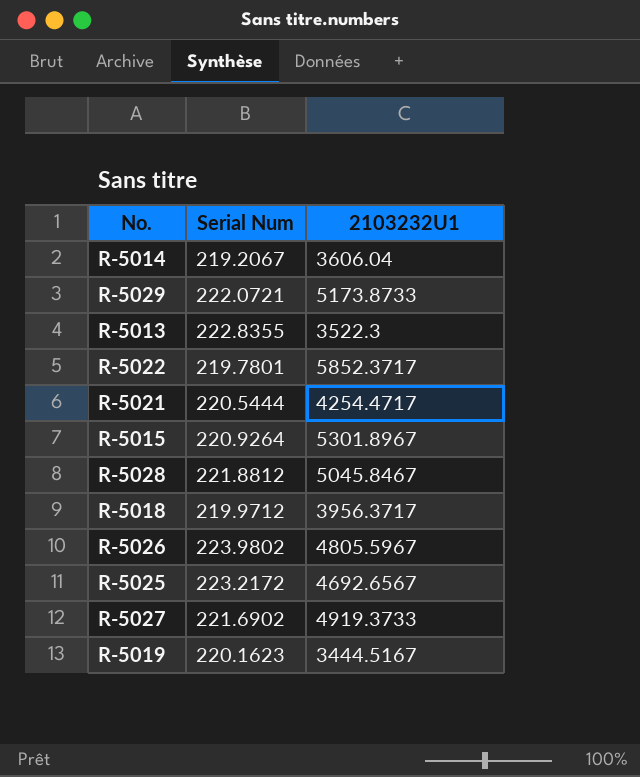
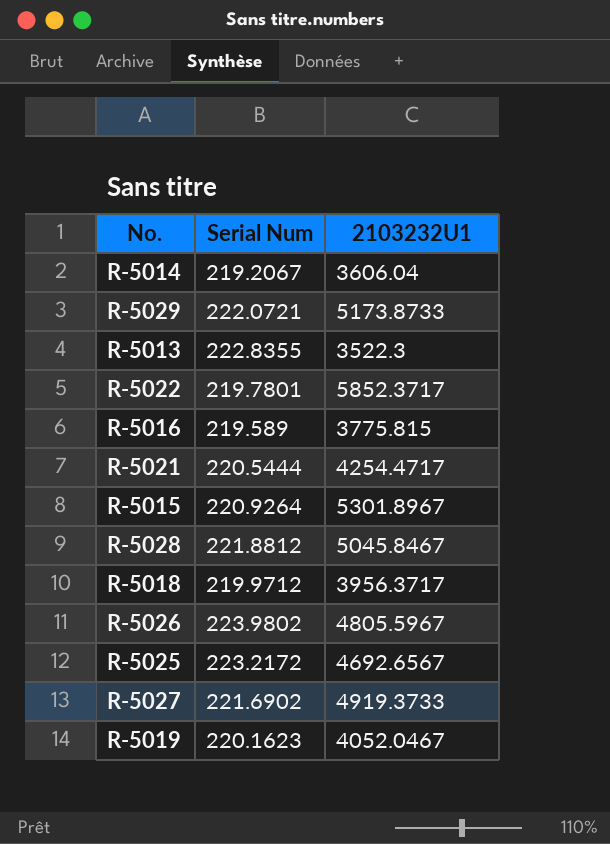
row R-5016: none -> 219.589 | 3775.815
R-5019 | 2103232U1: 3444.5167 -> 4052.0467

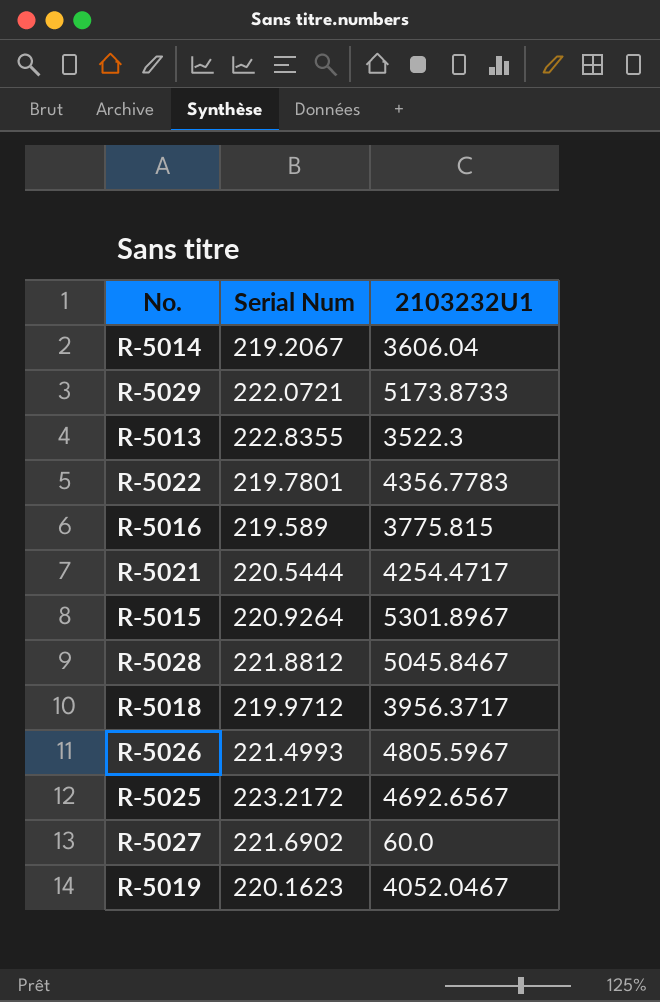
R-5022 | 2103232U1: 5852.3717 -> 4356.7783
R-5026 | Serial Num: 223.9802 -> 221.4993
R-5027 | 2103232U1: 4919.3733 -> 60.0

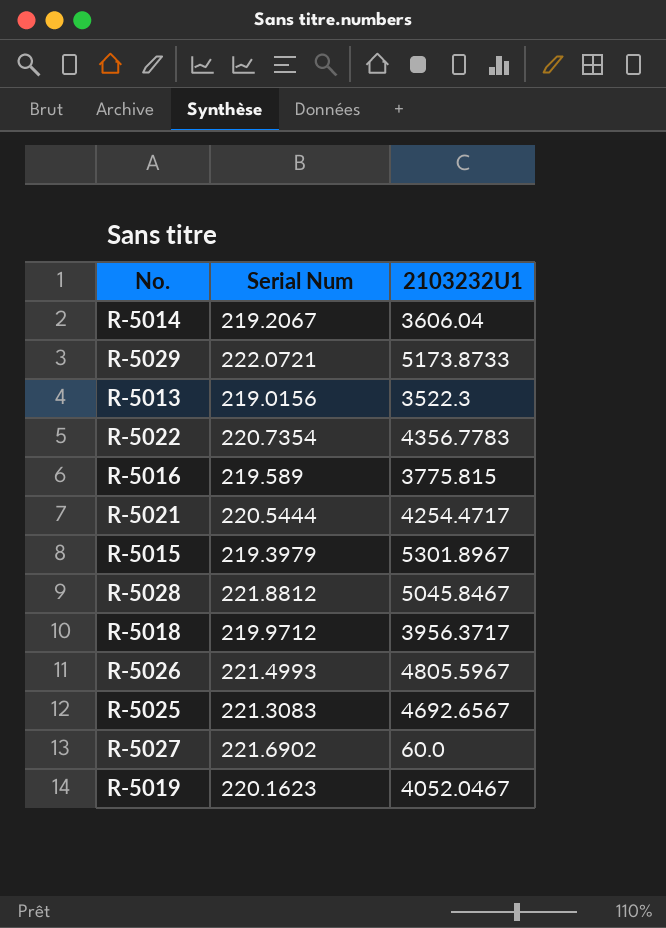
R-5013 | Serial Num: 222.8355 -> 219.0156
R-5022 | Serial Num: 219.7801 -> 220.7354
R-5015 | Serial Num: 220.9264 -> 219.3979
R-5025 | Serial Num: 223.2172 -> 221.3083

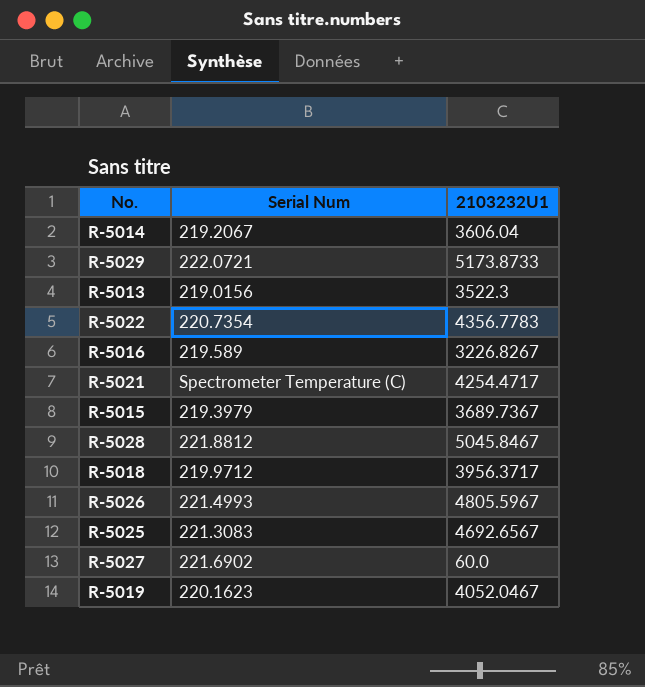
R-5016 | 2103232U1: 3775.815 -> 3226.8267
R-5021 | Serial Num: 220.5444 -> Spectrometer Temperature (C)
R-5015 | 2103232U1: 5301.8967 -> 3689.7367

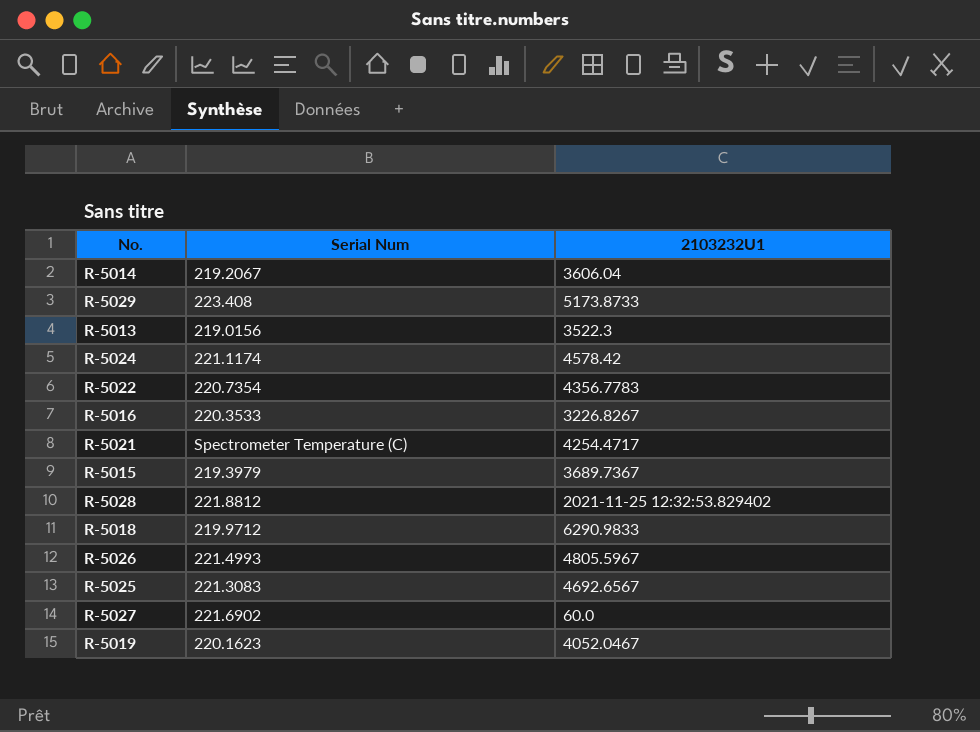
R-5029 | Serial Num: 222.0721 -> 223.408
row R-5024: none -> 221.1174 | 4578.42
R-5016 | Serial Num: 219.589 -> 220.3533
R-5028 | 2103232U1: 5045.8467 -> 2021-11-25 12:32:53.829402
R-5018 | 2103232U1: 3956.3717 -> 6290.9833

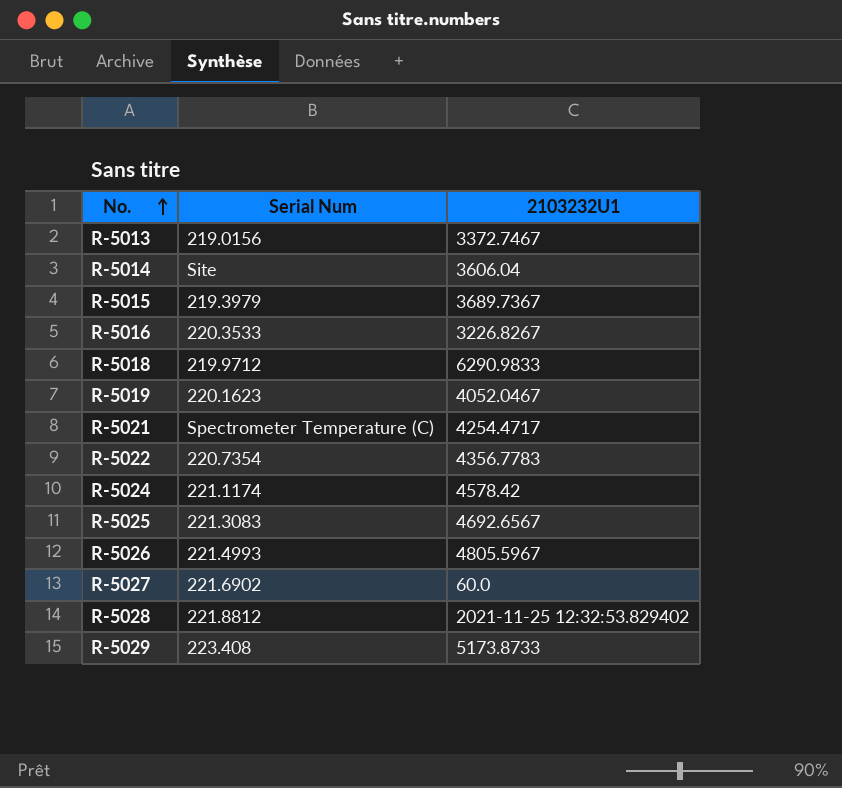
row order: none -> No. ascending
R-5013 | 2103232U1: 3522.3 -> 3372.7467
R-5014 | Serial Num: 219.2067 -> Site

